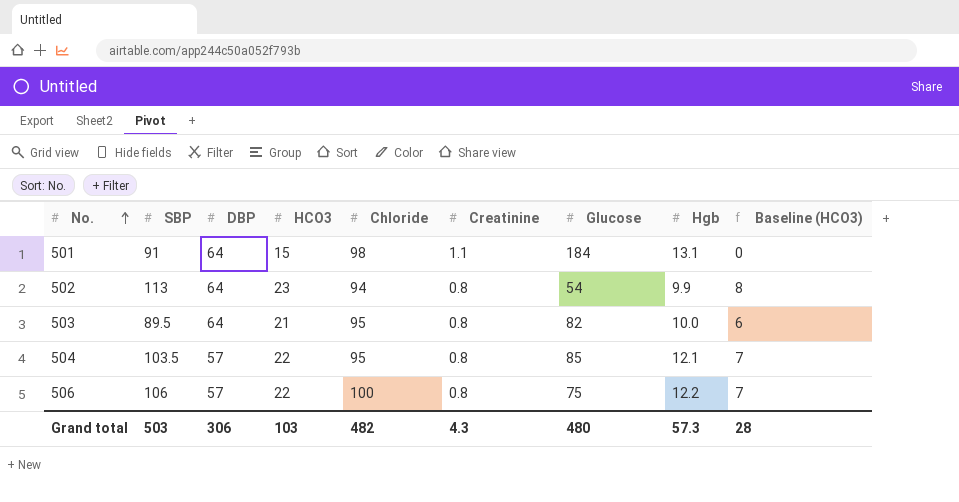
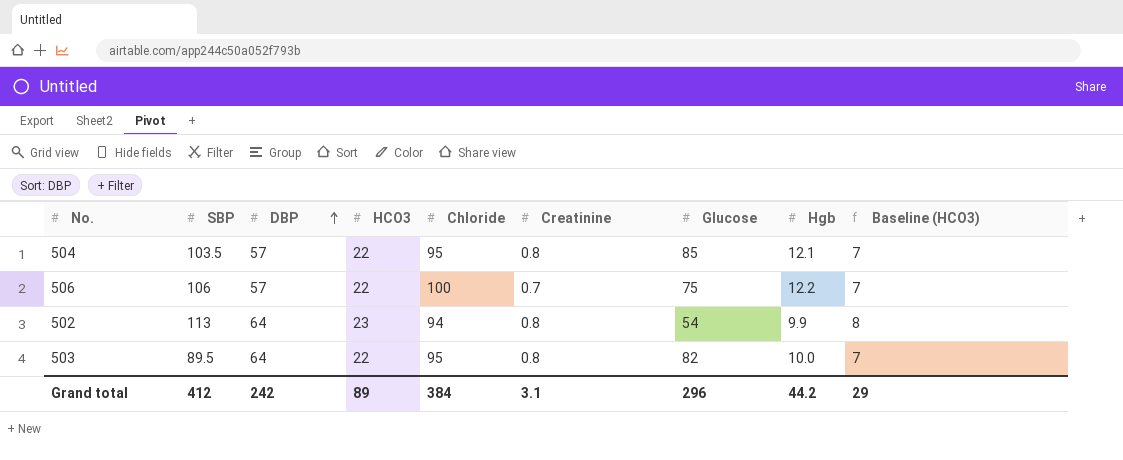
row order: No. ascending -> DBP ascending
row 501: 91 | 64 | 15 | 98 | 1.1 | 184 | 13.1 | 0 -> none
506 | Creatinine: 0.8 -> 0.7
503 | HCO3: 21 -> 22
503 | Baseline (HCO3): 6 -> 7
Grand total | SBP: 503 -> 412
Grand total | DBP: 306 -> 242
Grand total | HCO3: 103 -> 89
Grand total | Chloride: 482 -> 384
Grand total | Creatinine: 4.3 -> 3.1
Grand total | Glucose: 480 -> 296
Grand total | Hgb: 57.3 -> 44.2
Grand total | Baseline (HCO3): 28 -> 29

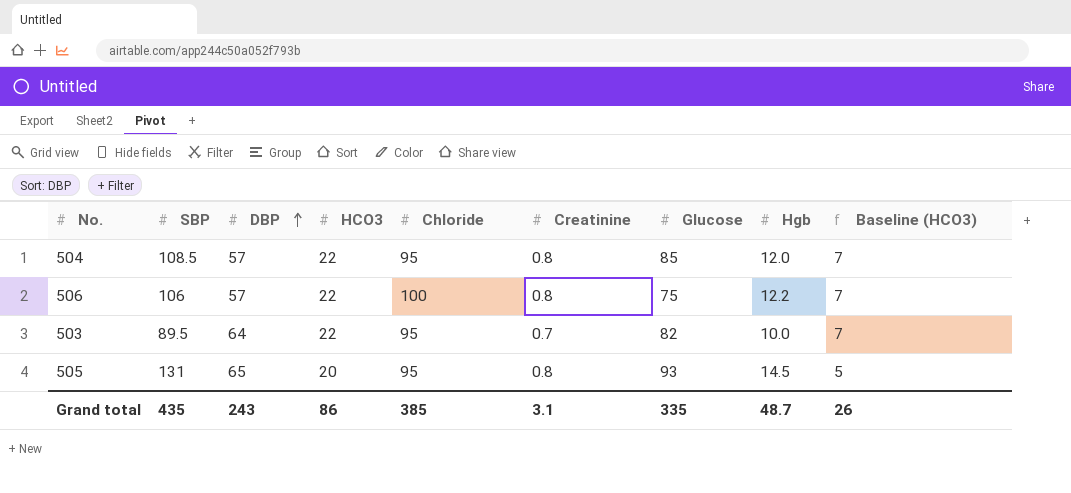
row 502: 113 | 64 | 23 | 94 | 0.8 | 54 | 9.9 | 8 -> none
504 | SBP: 103.5 -> 108.5
504 | Hgb: 12.1 -> 12.0
506 | Creatinine: 0.7 -> 0.8
503 | Creatinine: 0.8 -> 0.7
row 505: none -> 131 | 65 | 20 | 95 | 0.8 | 93 | 14.5 | 5
Grand total | SBP: 412 -> 435
Grand total | DBP: 242 -> 243
Grand total | HCO3: 89 -> 86
Grand total | Chloride: 384 -> 385
Grand total | Glucose: 296 -> 335
Grand total | Hgb: 44.2 -> 48.7
Grand total | Baseline (HCO3): 29 -> 26

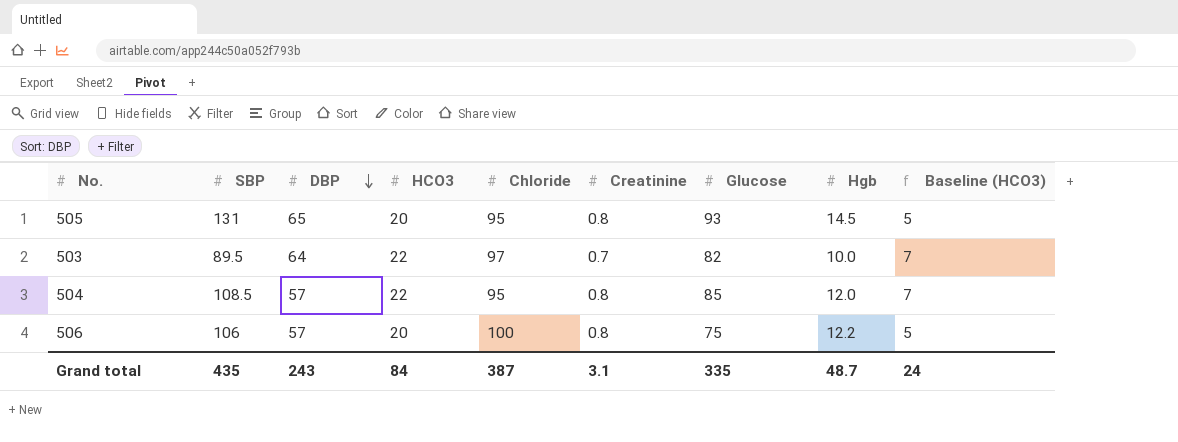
row order: DBP ascending -> DBP descending
503 | Chloride: 95 -> 97
506 | HCO3: 22 -> 20
506 | Baseline (HCO3): 7 -> 5
Grand total | HCO3: 86 -> 84
Grand total | Chloride: 385 -> 387
Grand total | Baseline (HCO3): 26 -> 24

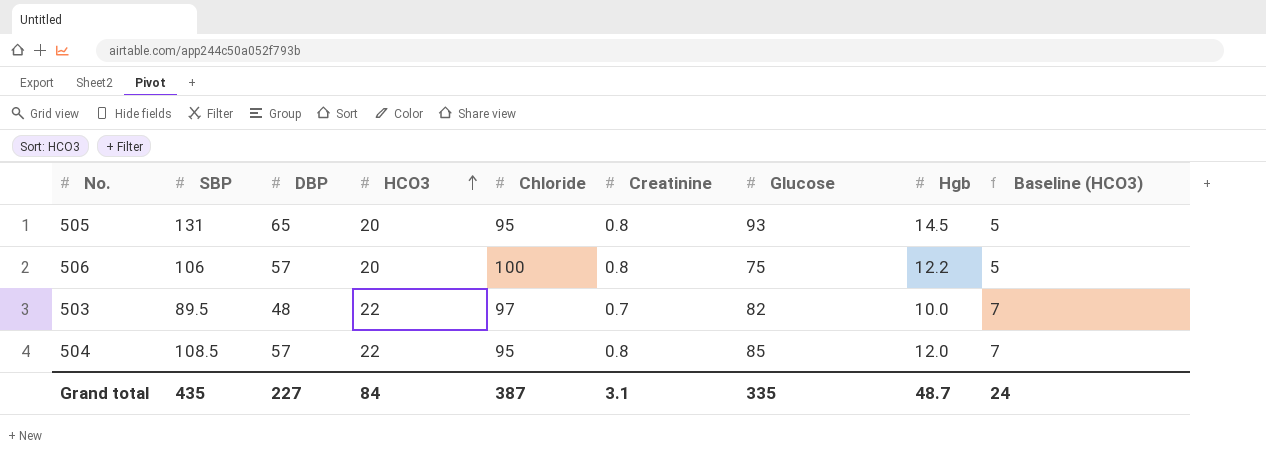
row order: DBP descending -> HCO3 ascending
503 | DBP: 64 -> 48
Grand total | DBP: 243 -> 227

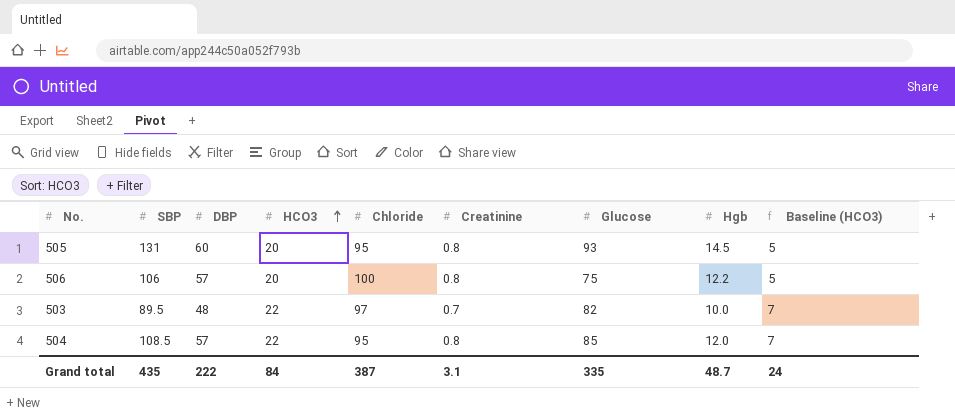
505 | DBP: 65 -> 60
Grand total | DBP: 227 -> 222

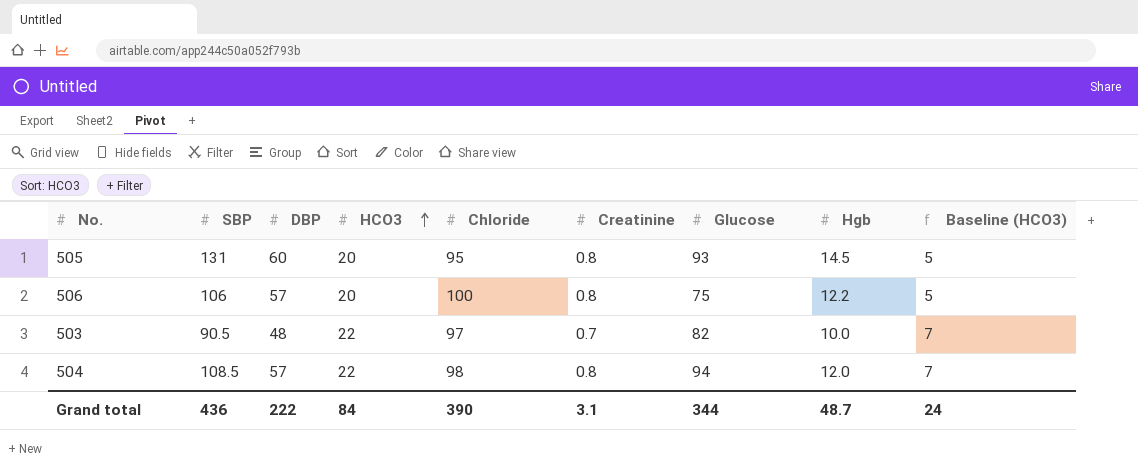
503 | SBP: 89.5 -> 90.5
504 | Chloride: 95 -> 98
504 | Glucose: 85 -> 94
Grand total | SBP: 435 -> 436
Grand total | Chloride: 387 -> 390
Grand total | Glucose: 335 -> 344

